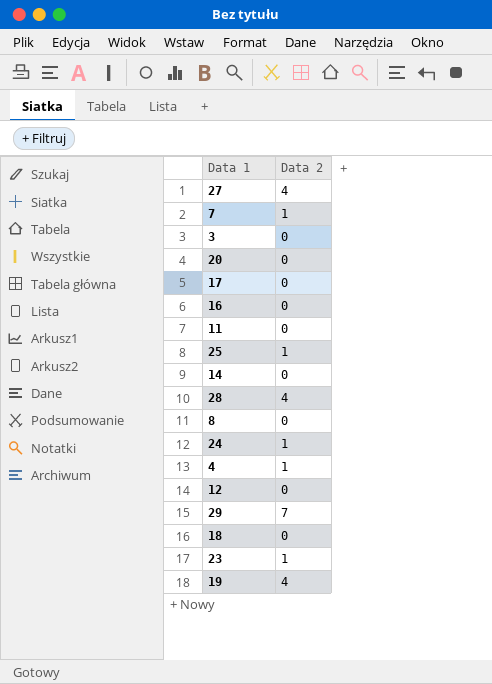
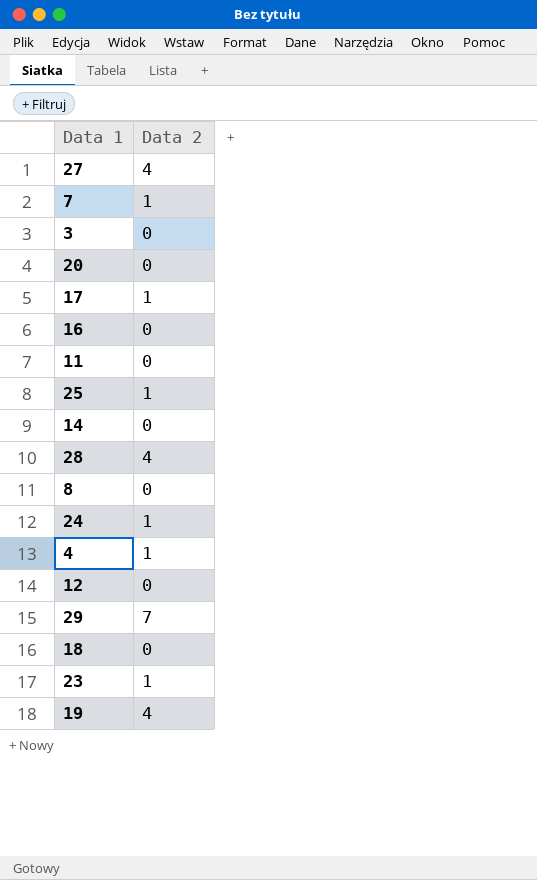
17 | Data 2: 0 -> 1

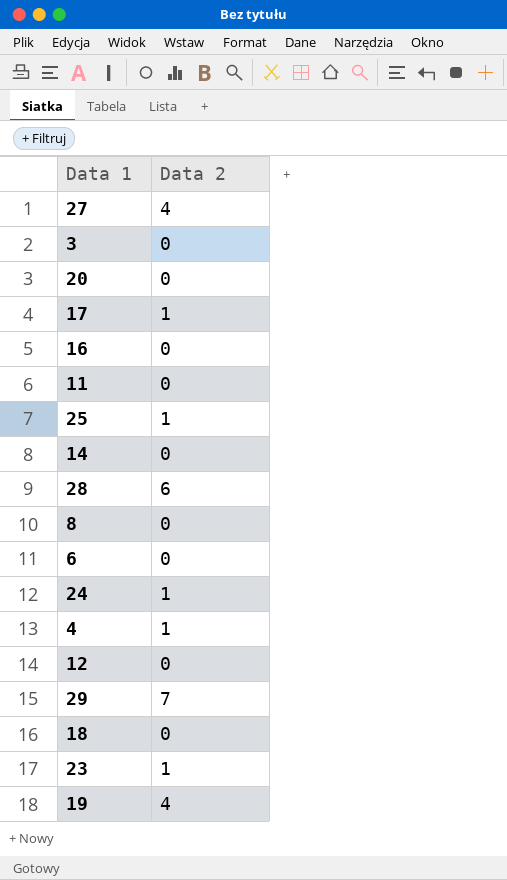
row 7: 1 -> none
28 | Data 2: 4 -> 6
row 6: none -> 0

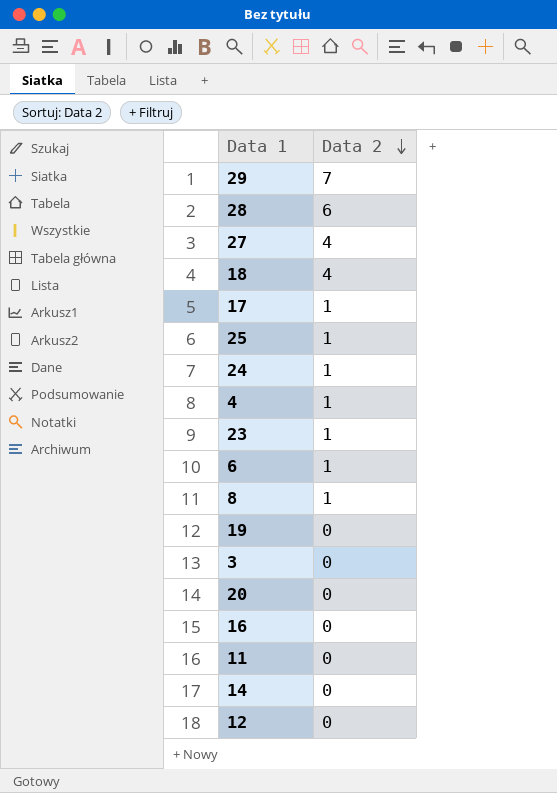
row order: none -> Data 2 descending
18 | Data 2: 0 -> 4
6 | Data 2: 0 -> 1
8 | Data 2: 0 -> 1
19 | Data 2: 4 -> 0

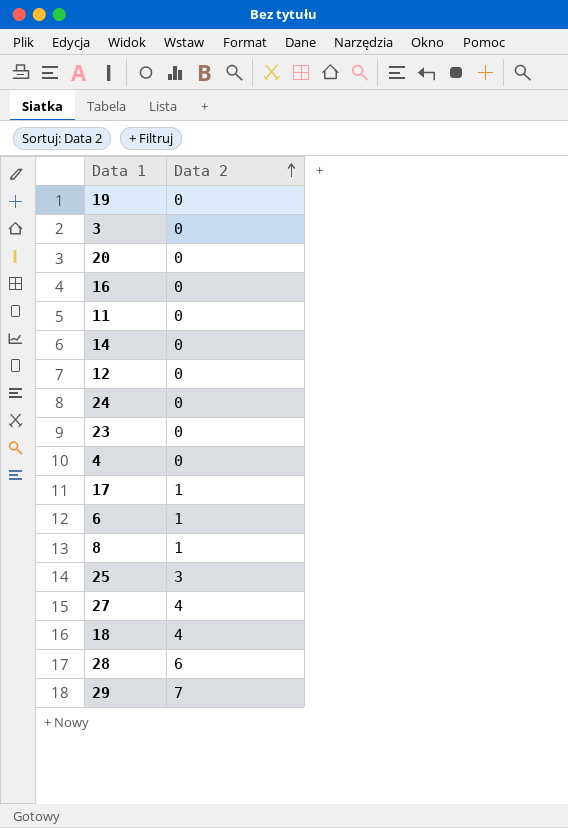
row order: Data 2 descending -> Data 2 ascending
24 | Data 2: 1 -> 0
23 | Data 2: 1 -> 0
4 | Data 2: 1 -> 0
25 | Data 2: 1 -> 3

